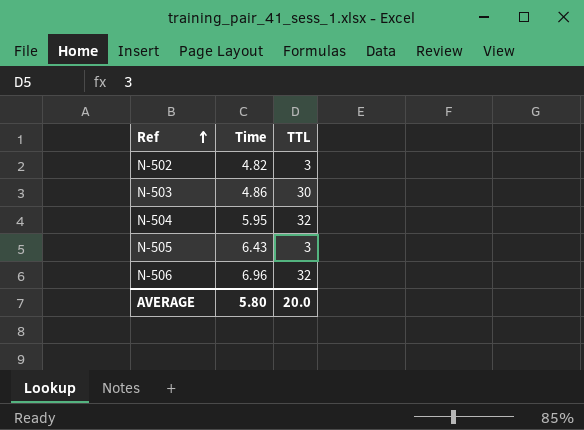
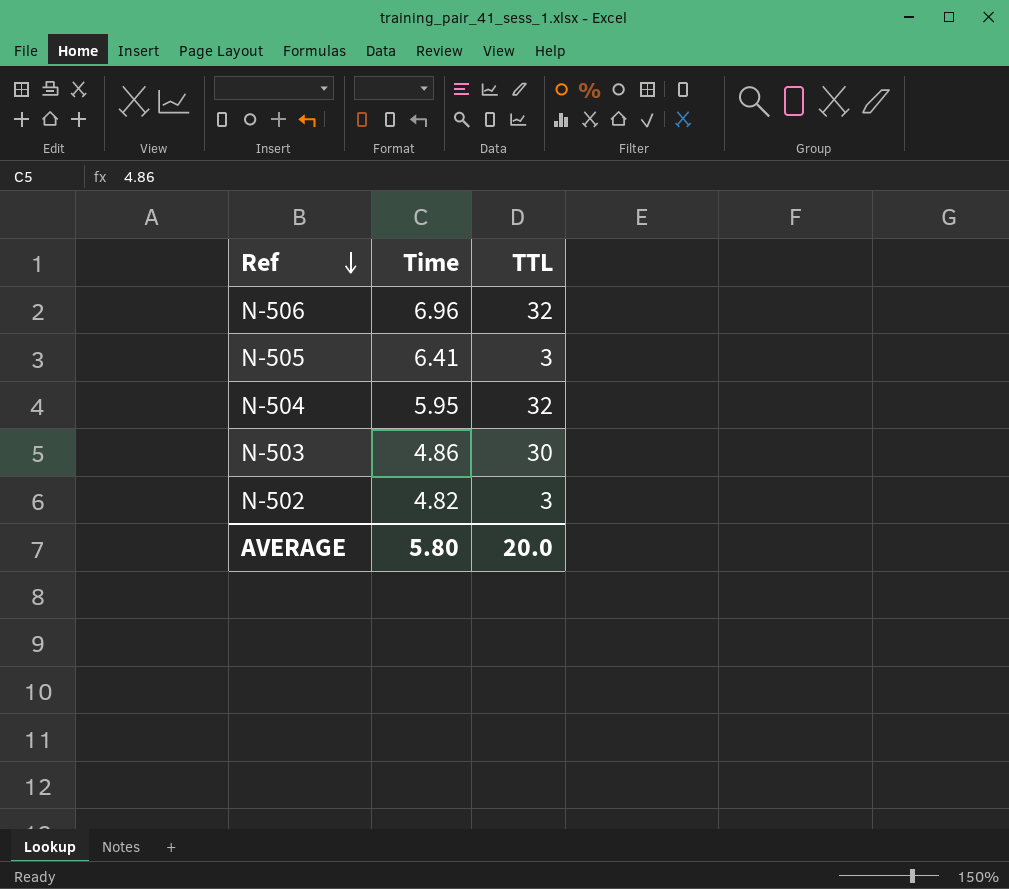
row order: Ref ascending -> Ref descending
N-505 | Time: 6.43 -> 6.41

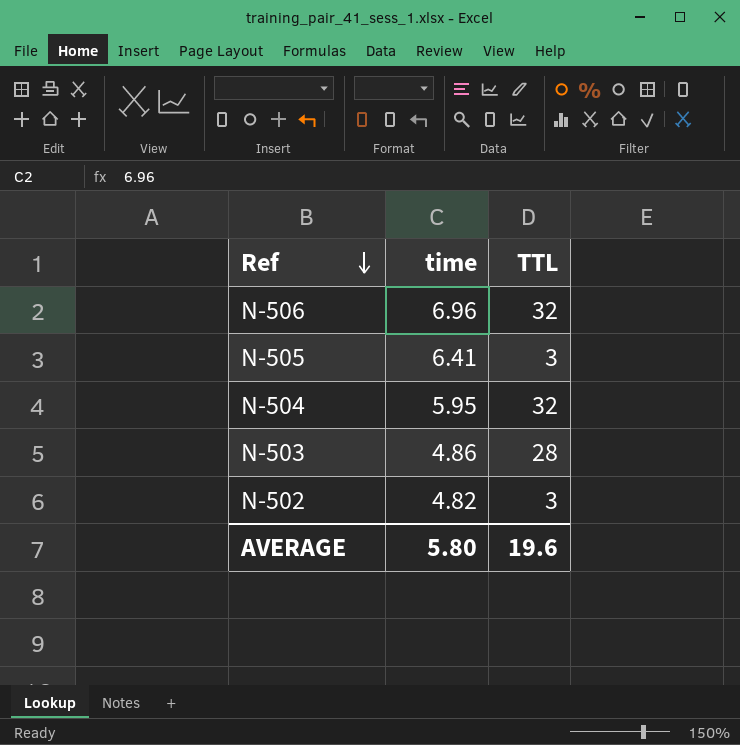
column name: Time -> time
N-503 | TTL: 30 -> 28
AVERAGE | TTL: 20.0 -> 19.6

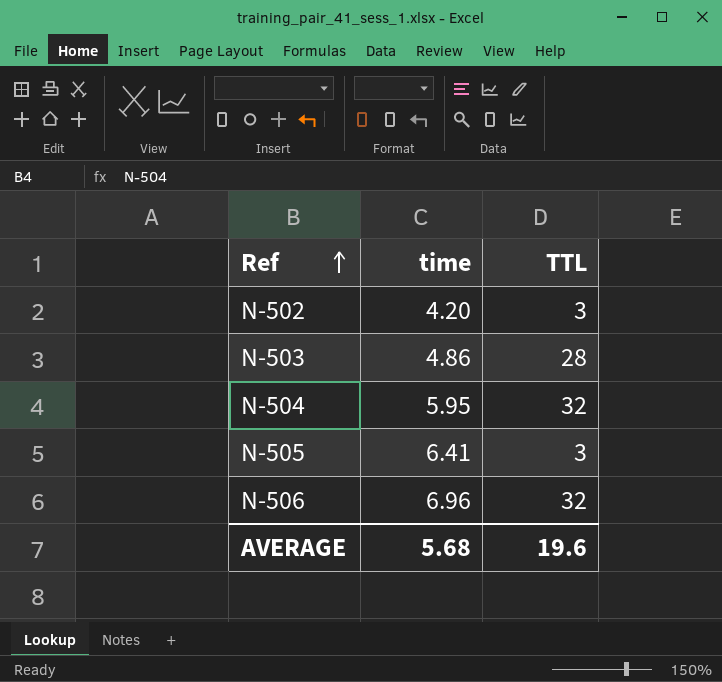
row order: Ref descending -> Ref ascending
N-502 | time: 4.82 -> 4.20
AVERAGE | time: 5.80 -> 5.68

